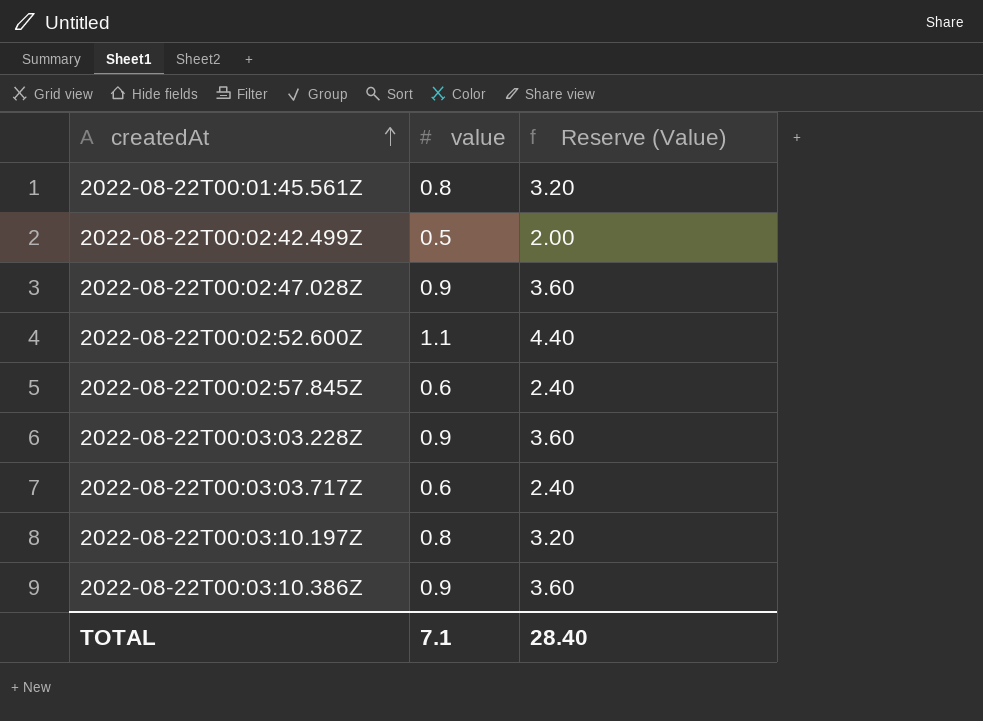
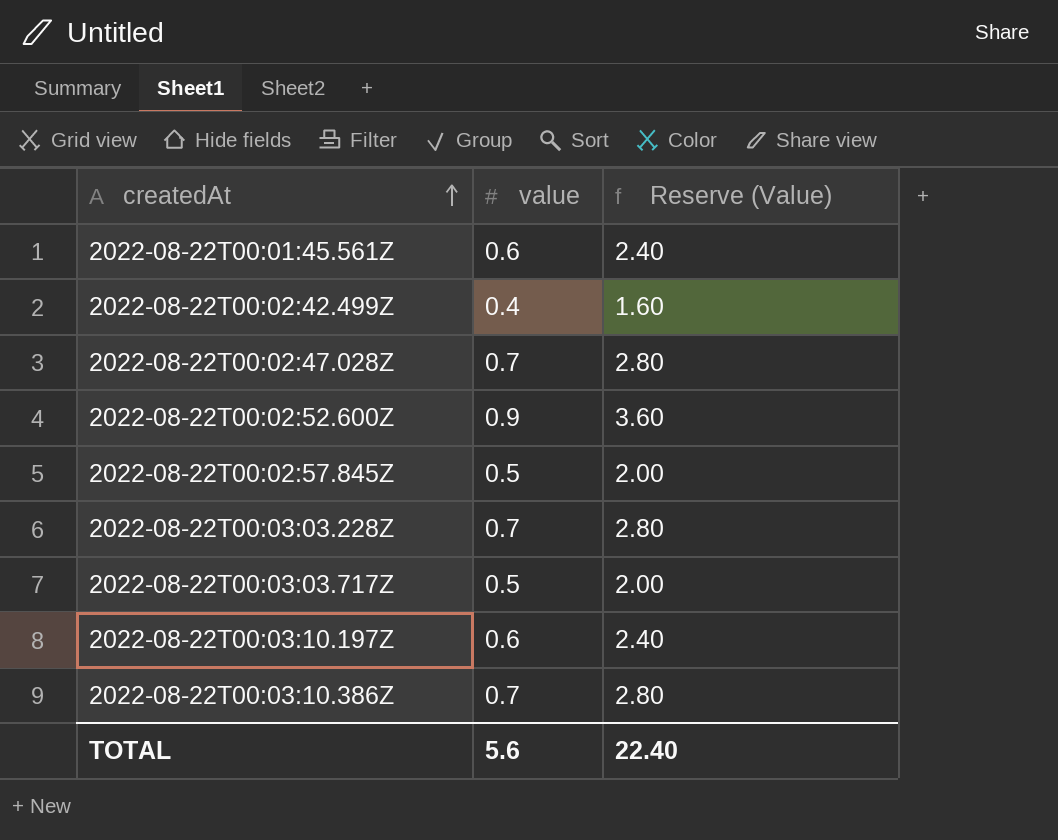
2022-08-22T00:01:45.561Z | value: 0.8 -> 0.6
2022-08-22T00:01:45.561Z | Reserve (Value): 3.20 -> 2.40
2022-08-22T00:02:42.499Z | value: 0.5 -> 0.4
2022-08-22T00:02:42.499Z | Reserve (Value): 2.00 -> 1.60
2022-08-22T00:02:47.028Z | value: 0.9 -> 0.7
2022-08-22T00:02:47.028Z | Reserve (Value): 3.60 -> 2.80
2022-08-22T00:02:52.600Z | value: 1.1 -> 0.9
2022-08-22T00:02:52.600Z | Reserve (Value): 4.40 -> 3.60
2022-08-22T00:02:57.845Z | value: 0.6 -> 0.5
2022-08-22T00:02:57.845Z | Reserve (Value): 2.40 -> 2.00
2022-08-22T00:03:03.228Z | value: 0.9 -> 0.7
2022-08-22T00:03:03.228Z | Reserve (Value): 3.60 -> 2.80
2022-08-22T00:03:03.717Z | value: 0.6 -> 0.5
2022-08-22T00:03:03.717Z | Reserve (Value): 2.40 -> 2.00
2022-08-22T00:03:10.197Z | value: 0.8 -> 0.6
2022-08-22T00:03:10.197Z | Reserve (Value): 3.20 -> 2.40
2022-08-22T00:03:10.386Z | value: 0.9 -> 0.7
2022-08-22T00:03:10.386Z | Reserve (Value): 3.60 -> 2.80
TOTAL | value: 7.1 -> 5.6
TOTAL | Reserve (Value): 28.40 -> 22.40

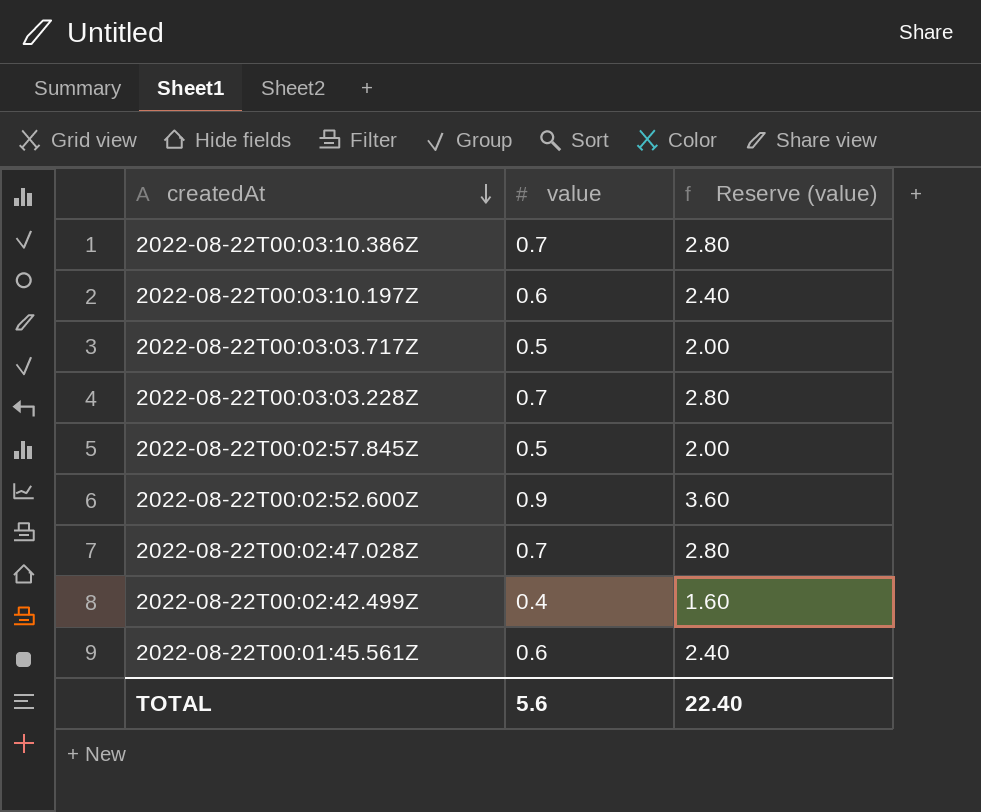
row order: createdAt ascending -> createdAt descending
column name: Reserve (Value) -> Reserve (value)

